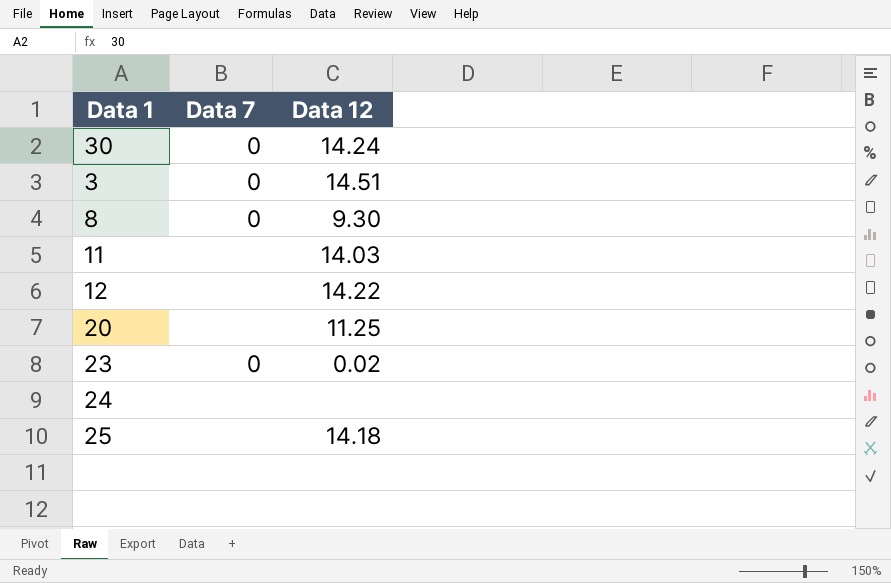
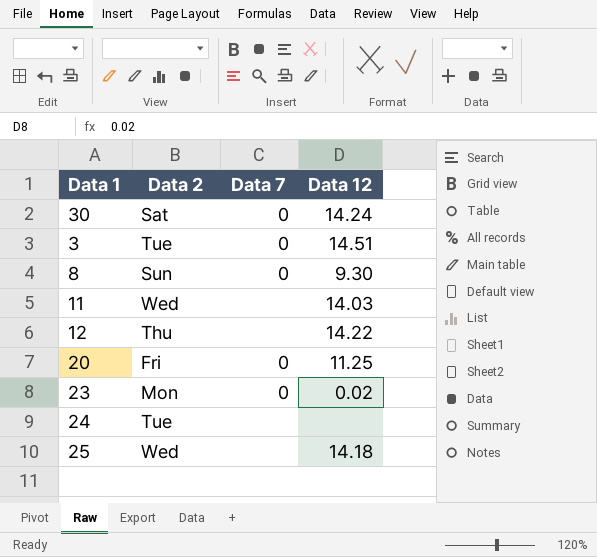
column Data 2 | position: none -> 2
20 | Data 7: none -> 0

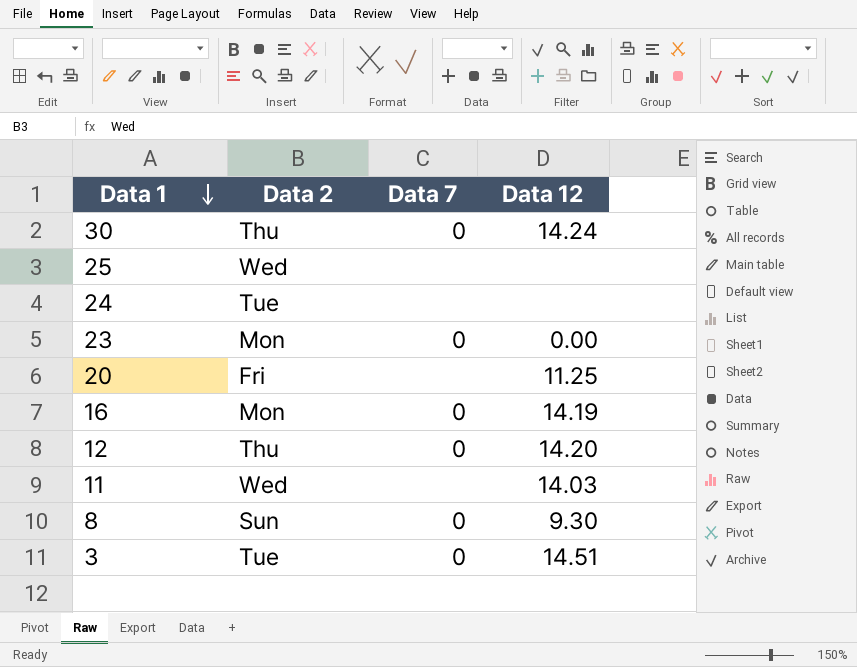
row order: none -> Data 1 descending
30 | Data 2: Sat -> Thu
25 | Data 12: 14.18 -> none
23 | Data 12: 0.02 -> 0.00
20 | Data 7: 0 -> none
row 16: none -> Mon | 0 | 14.19
12 | Data 7: none -> 0
12 | Data 12: 14.22 -> 14.20

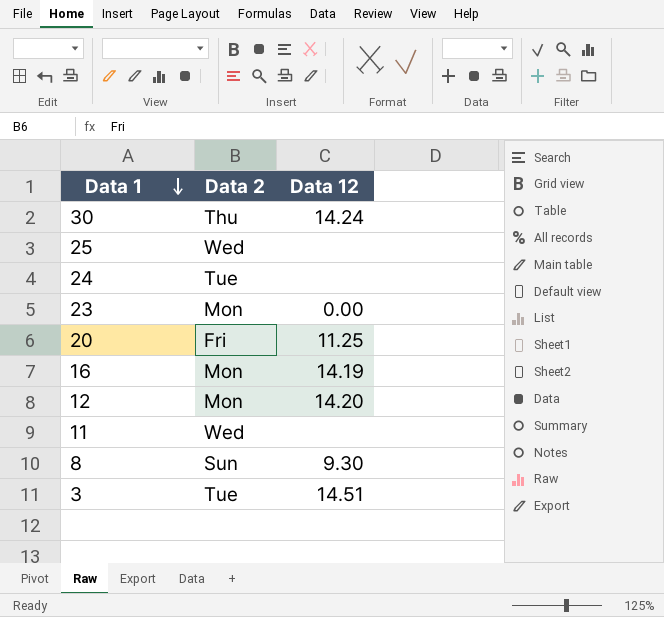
column Data 7 | position: 3 -> none
12 | Data 2: Thu -> Mon
11 | Data 12: 14.03 -> none

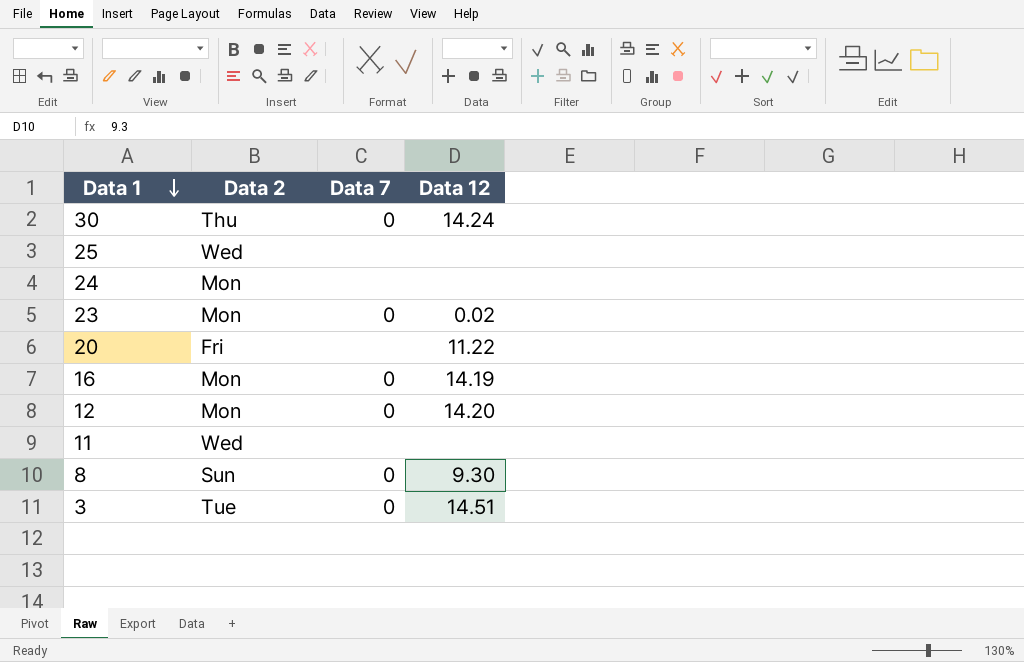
column Data 7 | position: none -> 3
24 | Data 2: Tue -> Mon
23 | Data 12: 0.00 -> 0.02
20 | Data 12: 11.25 -> 11.22

